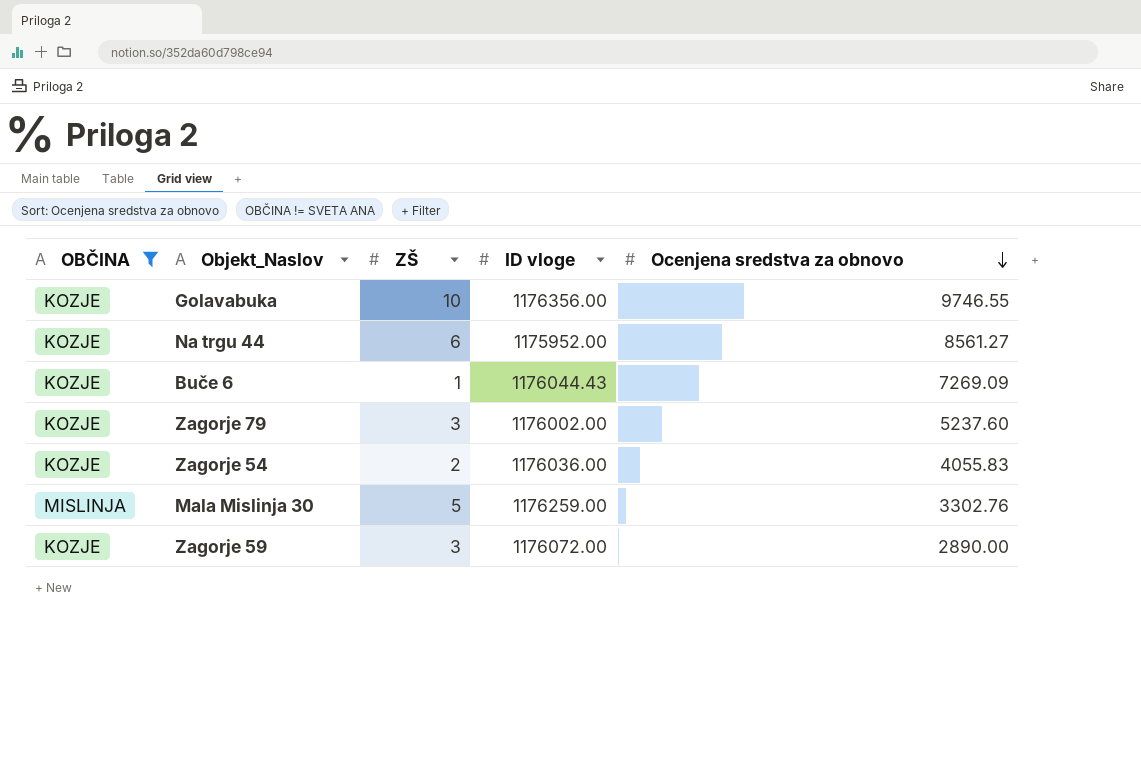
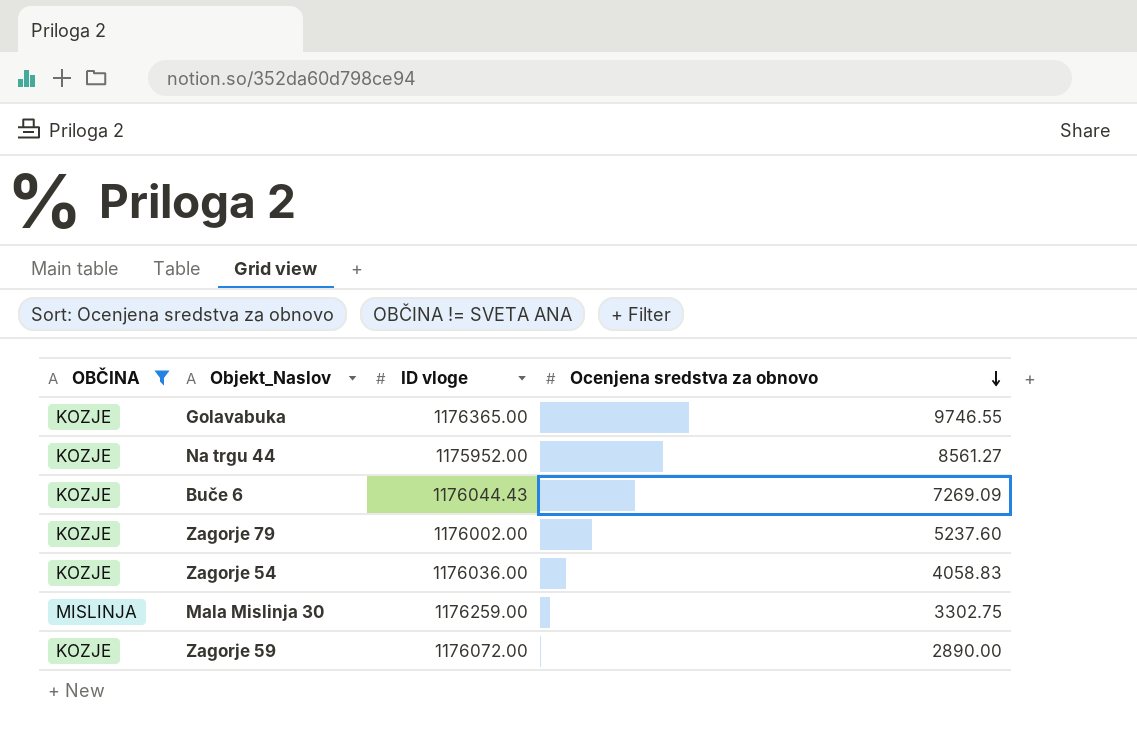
column ZŠ | position: 3 -> none
Golavabuka | ID vloge: 1176356.00 -> 1176365.00
Zagorje 54 | Ocenjena sredstva za obnovo: 4055.83 -> 4058.83
Mala Mislinja 30 | Ocenjena sredstva za obnovo: 3302.76 -> 3302.75

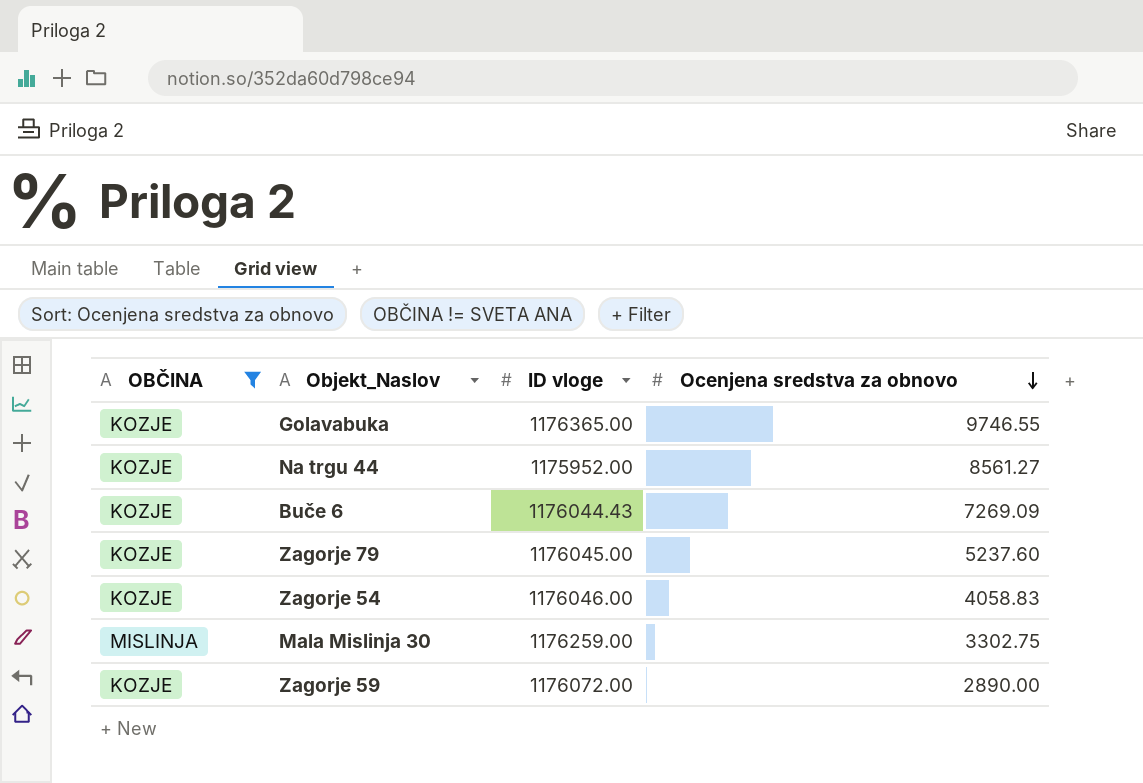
Zagorje 79 | ID vloge: 1176002.00 -> 1176045.00
Zagorje 54 | ID vloge: 1176036.00 -> 1176046.00

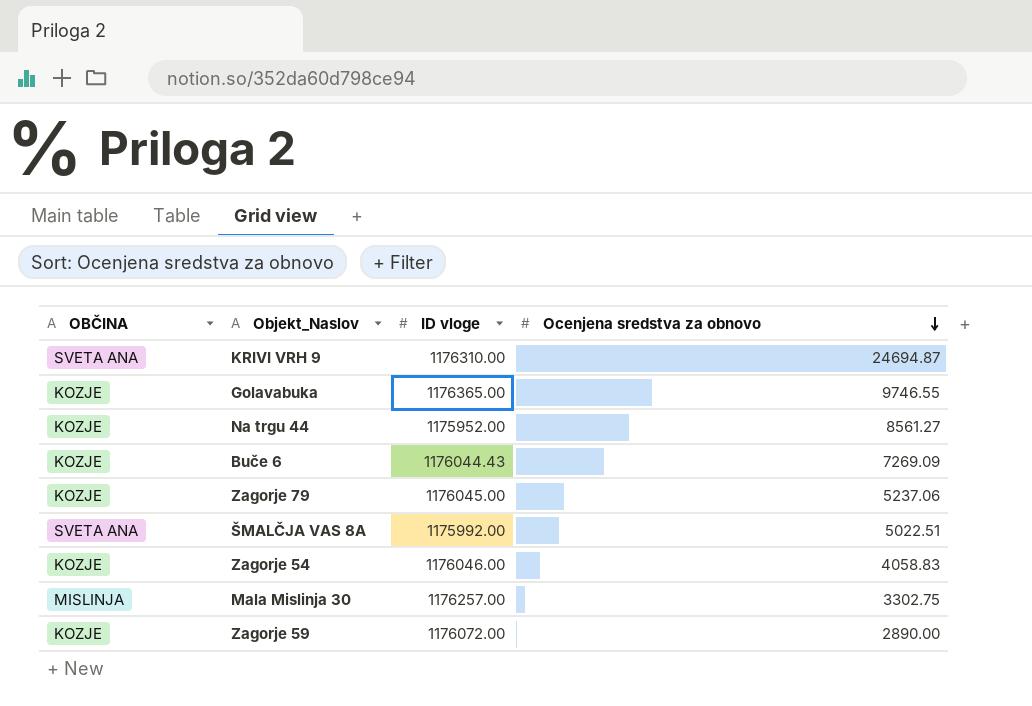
filter: OBČINA != SVETA ANA -> none
Zagorje 79 | Ocenjena sredstva za obnovo: 5237.60 -> 5237.06
Mala Mislinja 30 | ID vloge: 1176259.00 -> 1176257.00

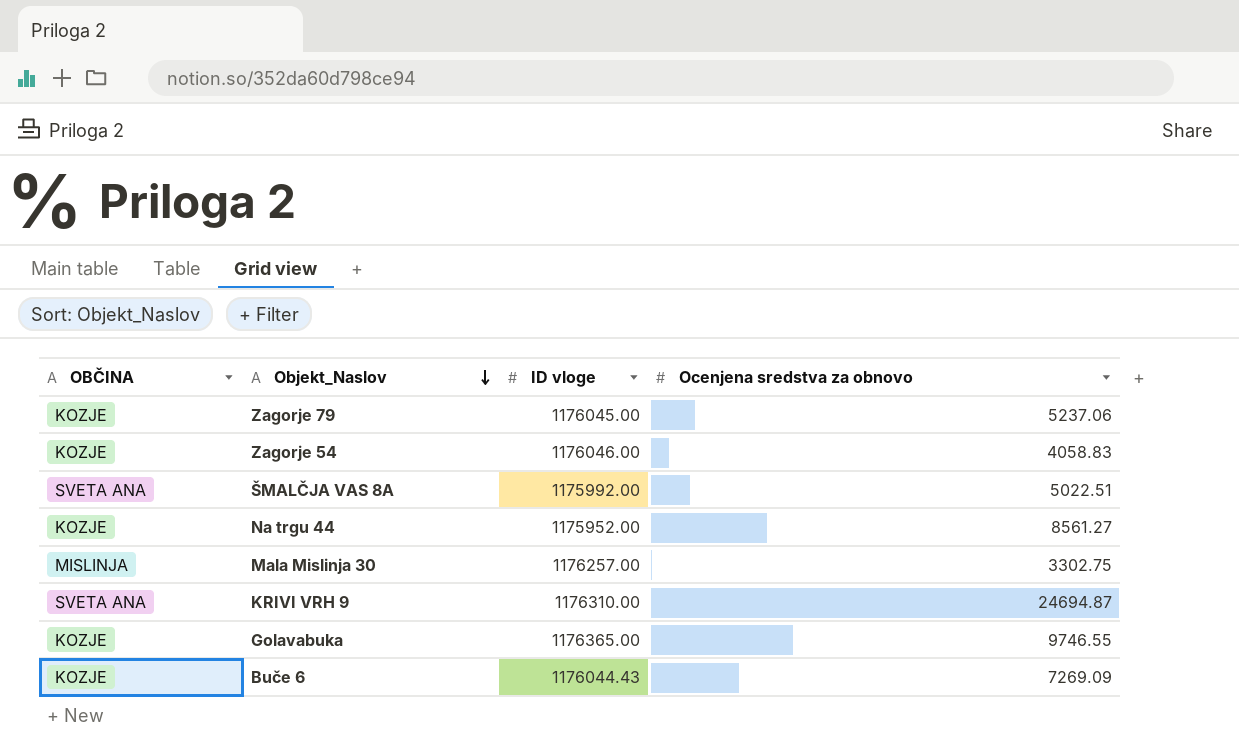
row order: Ocenjena sredstva za obnovo descending -> Objekt_Naslov descending
row Zagorje 59: KOZJE | 1176072.00 | 2890.00 -> none

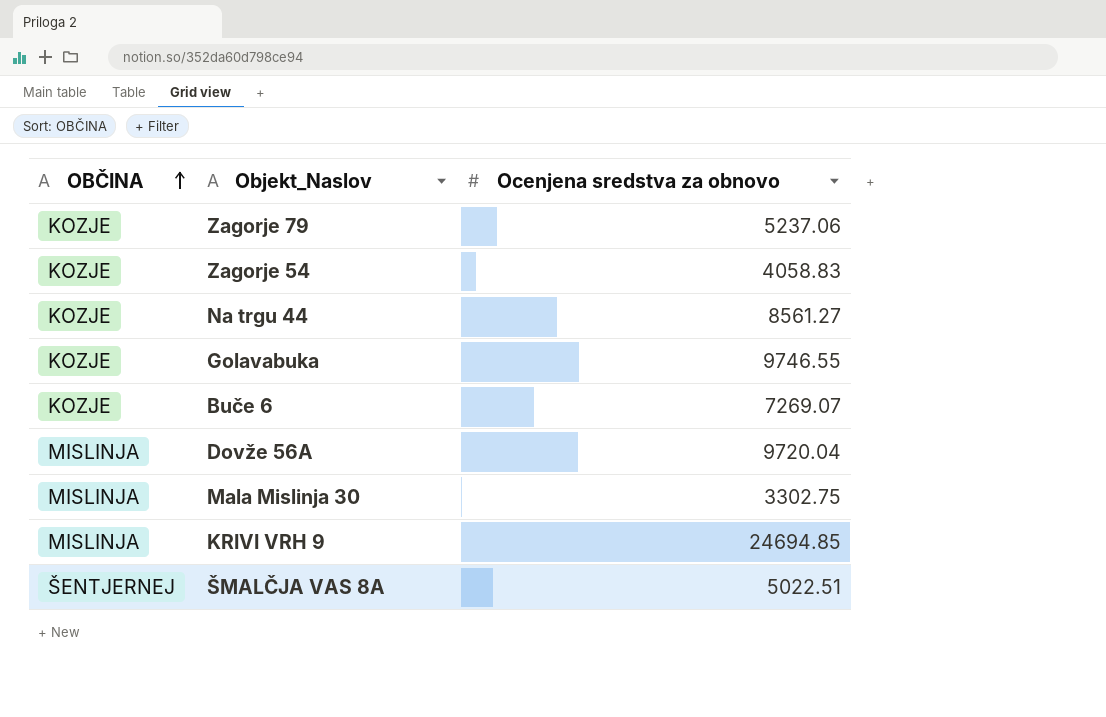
row order: Objekt_Naslov descending -> OBČINA ascending
column ID vloge | position: 3 -> none
Buče 6 | Ocenjena sredstva za obnovo: 7269.09 -> 7269.07
row Dovže 56A: none -> MISLINJA | 9720.04
KRIVI VRH 9 | OBČINA: SVETA ANA -> MISLINJA
KRIVI VRH 9 | Ocenjena sredstva za obnovo: 24694.87 -> 24694.85
ŠMALČJA VAS 8A | OBČINA: SVETA ANA -> ŠENTJERNEJ

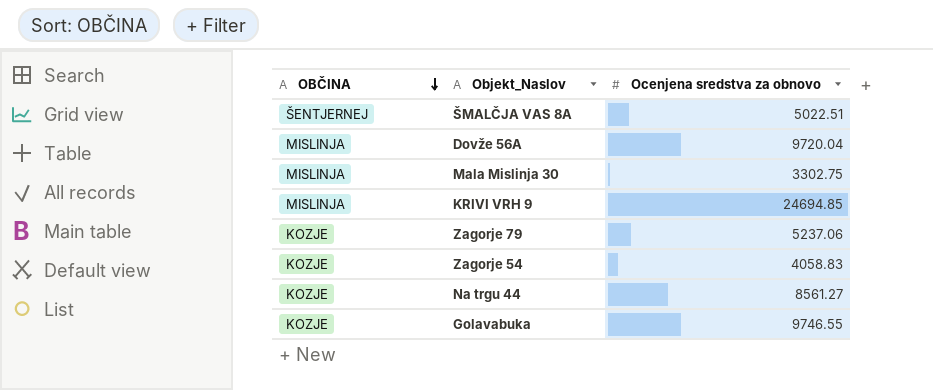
row order: OBČINA ascending -> OBČINA descending
row Buče 6: KOZJE | 7269.07 -> none

